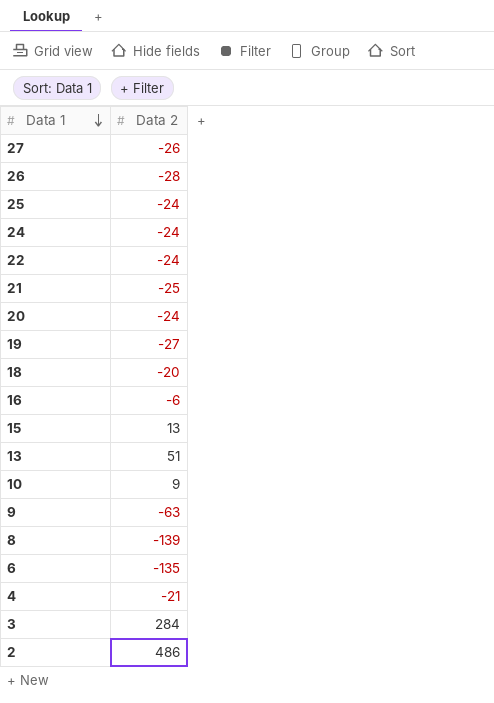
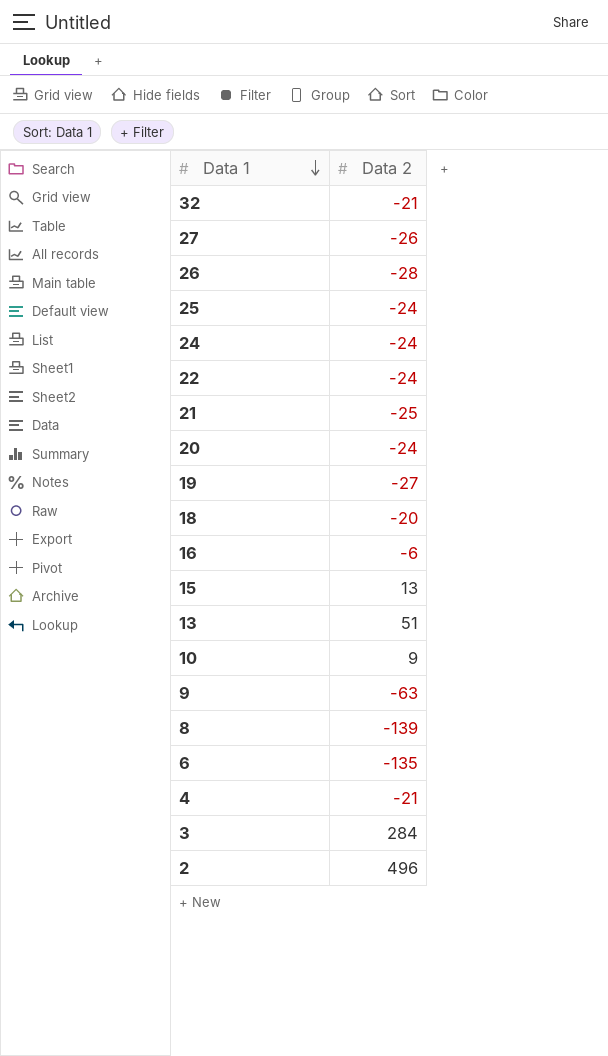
row 32: none -> -21
2 | Data 2: 486 -> 496

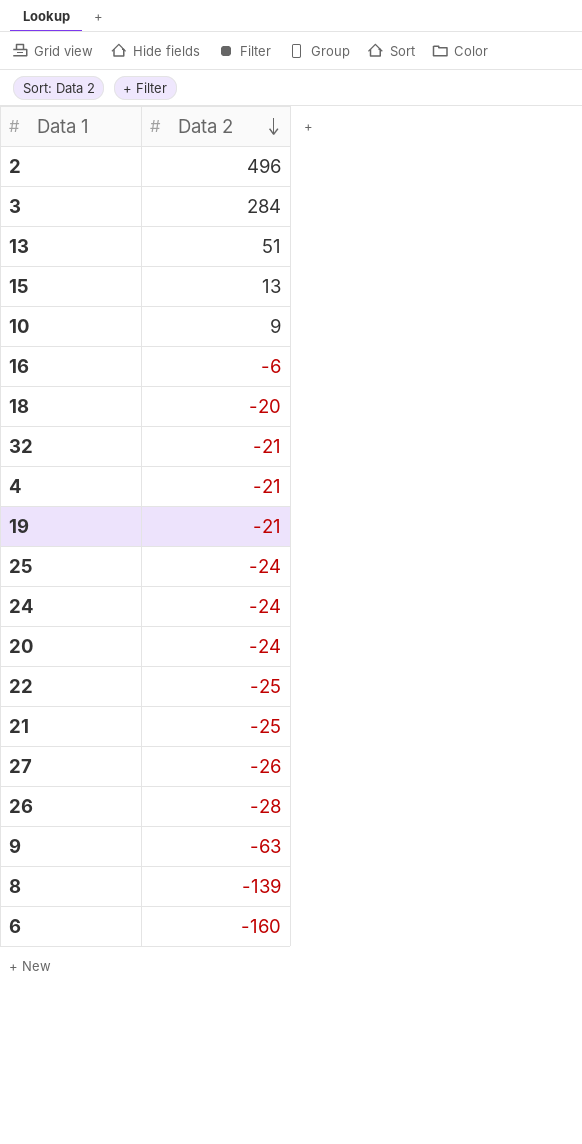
row order: Data 1 descending -> Data 2 descending
19 | Data 2: -27 -> -21
22 | Data 2: -24 -> -25
6 | Data 2: -135 -> -160

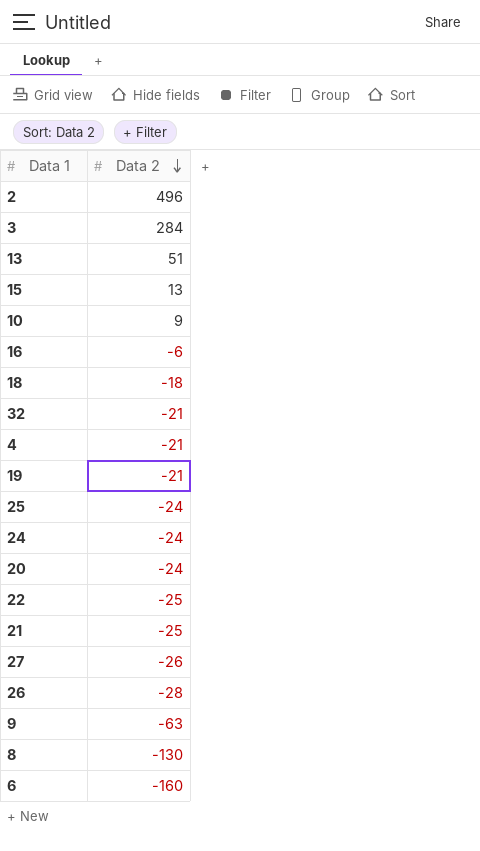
18 | Data 2: -20 -> -18
8 | Data 2: -139 -> -130

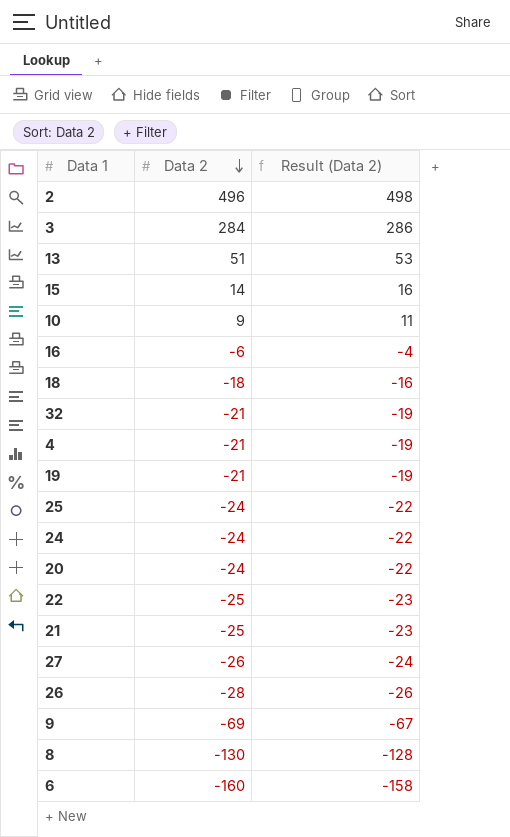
column Result (Data 2) | formula: none -> [Data 2] + 2
15 | Data 2: 13 -> 14
9 | Data 2: -63 -> -69

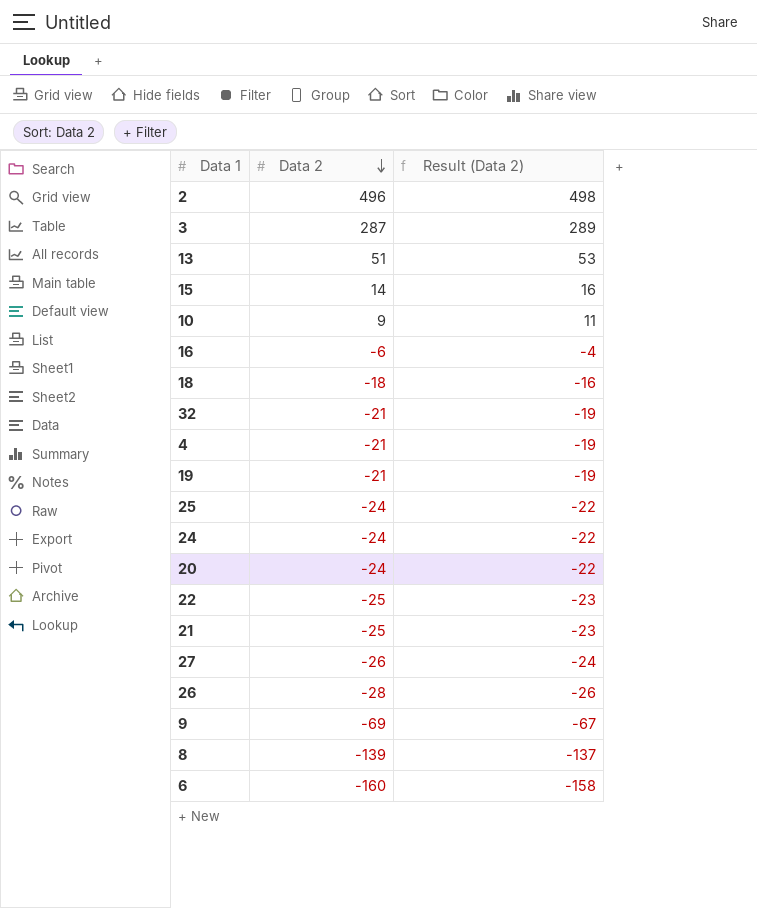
3 | Data 2: 284 -> 287
3 | Result (Data 2): 286 -> 289
8 | Data 2: -130 -> -139
8 | Result (Data 2): -128 -> -137

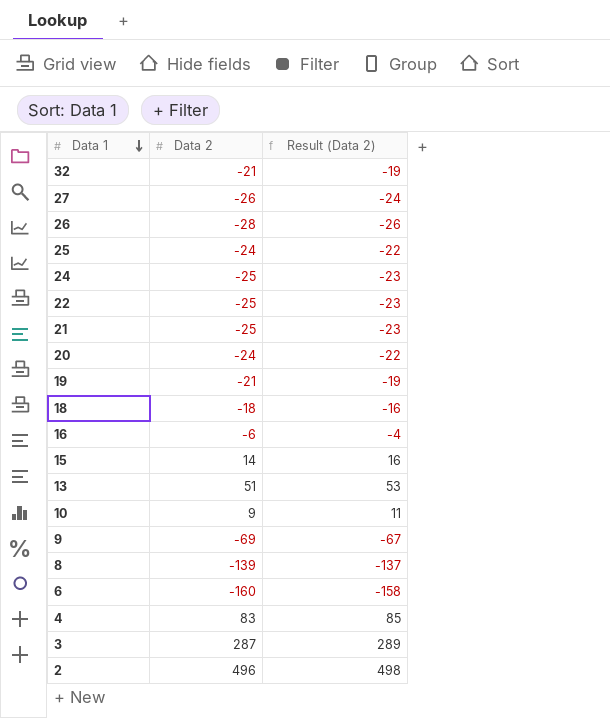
row order: Data 2 descending -> Data 1 descending
24 | Data 2: -24 -> -25
24 | Result (Data 2): -22 -> -23
4 | Data 2: -21 -> 83
4 | Result (Data 2): -19 -> 85

